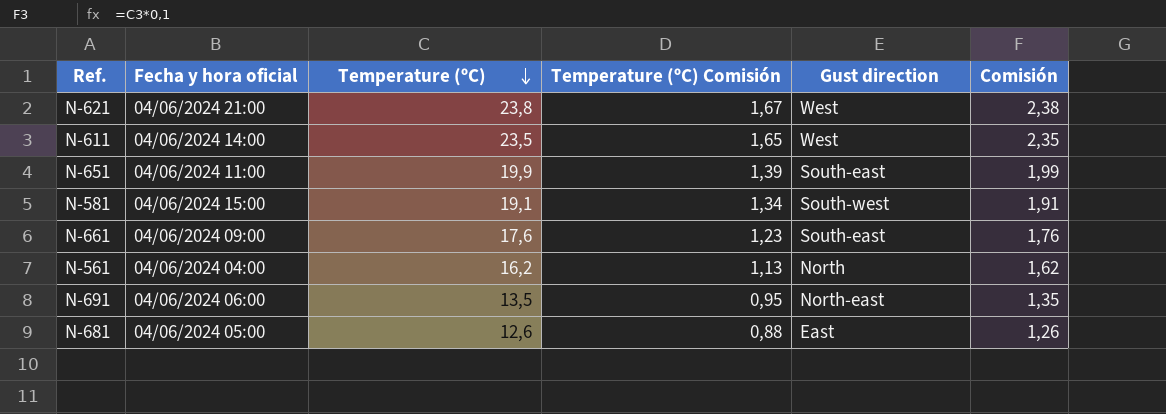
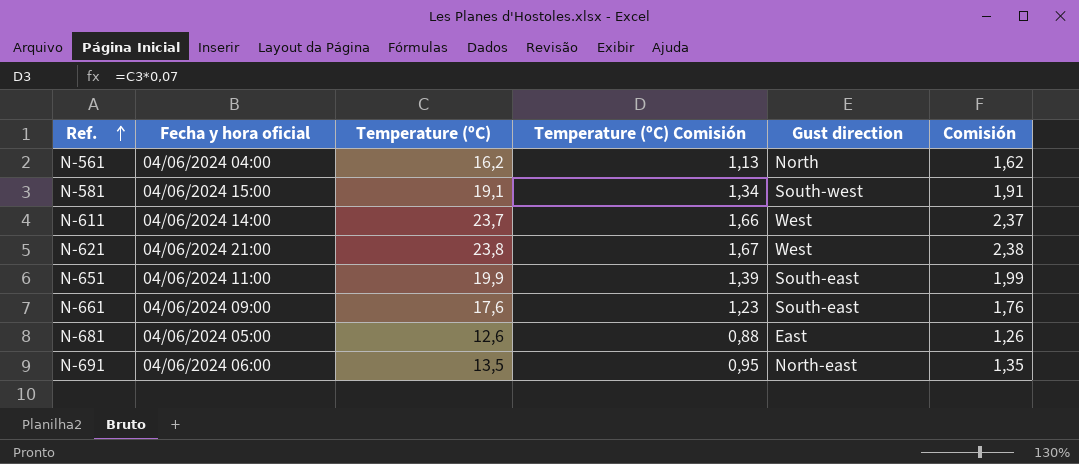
row order: Temperature (ºC) descending -> Ref. ascending
N-611 | Temperature (ºC): 23,5 -> 23,7
N-611 | Temperature (ºC) Comisión: 1,65 -> 1,66
N-611 | Comisión: 2,35 -> 2,37

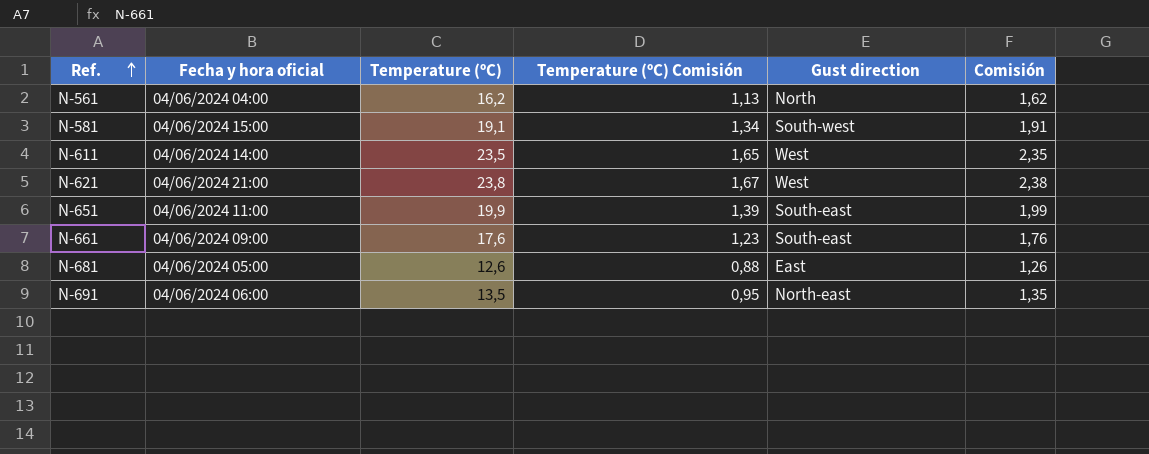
N-611 | Temperature (ºC): 23,7 -> 23,5
N-611 | Temperature (ºC) Comisión: 1,66 -> 1,65
N-611 | Comisión: 2,37 -> 2,35

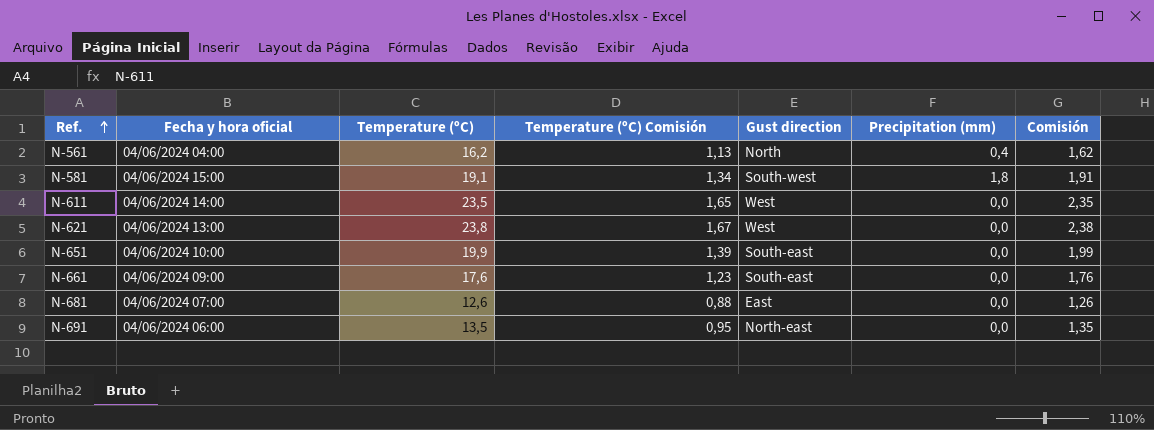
column Precipitation (mm) | position: none -> 6
N-621 | Fecha y hora oficial: 04/06/2024 21:00 -> 04/06/2024 13:00
N-651 | Fecha y hora oficial: 04/06/2024 11:00 -> 04/06/2024 10:00
N-681 | Fecha y hora oficial: 04/06/2024 05:00 -> 04/06/2024 07:00

